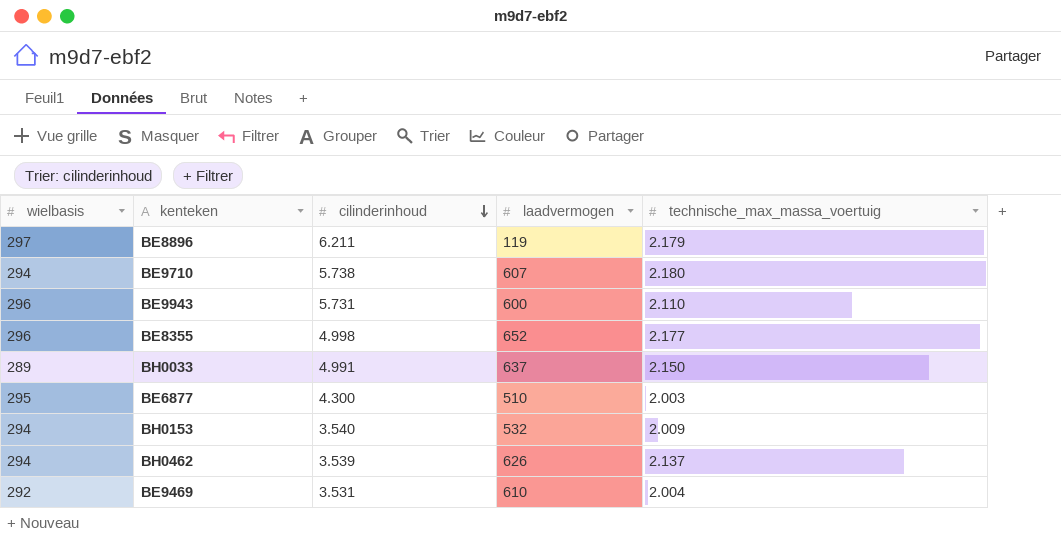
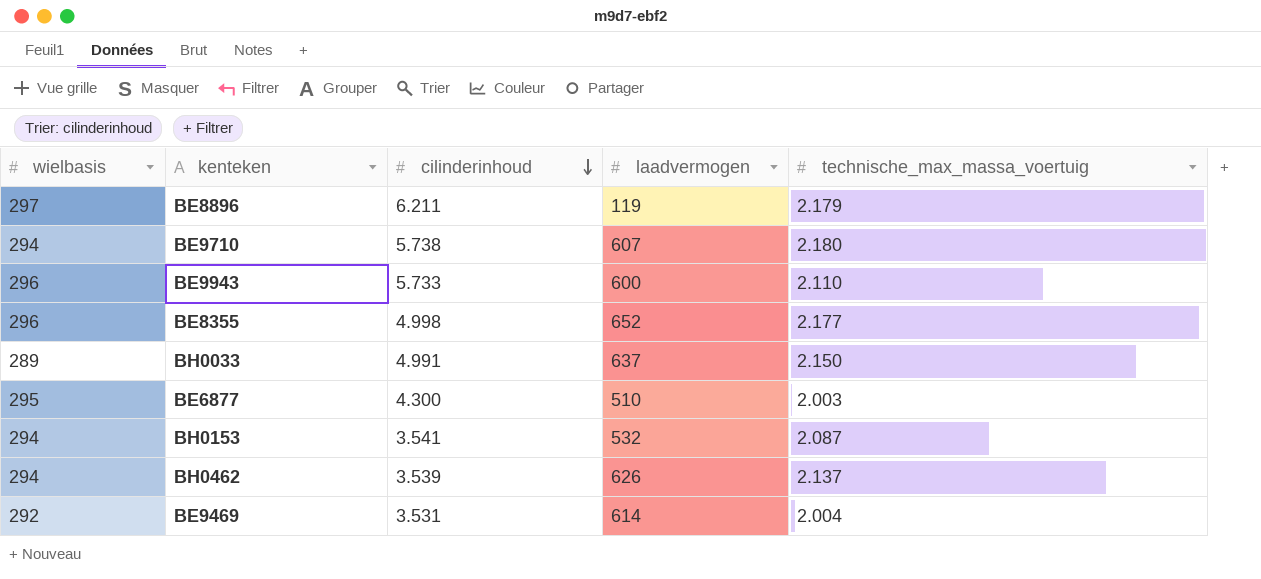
BE9943 | cilinderinhoud: 5.731 -> 5.733
BH0153 | cilinderinhoud: 3.540 -> 3.541
BH0153 | technische_max_massa_voertuig: 2.009 -> 2.087
BE9469 | laadvermogen: 610 -> 614

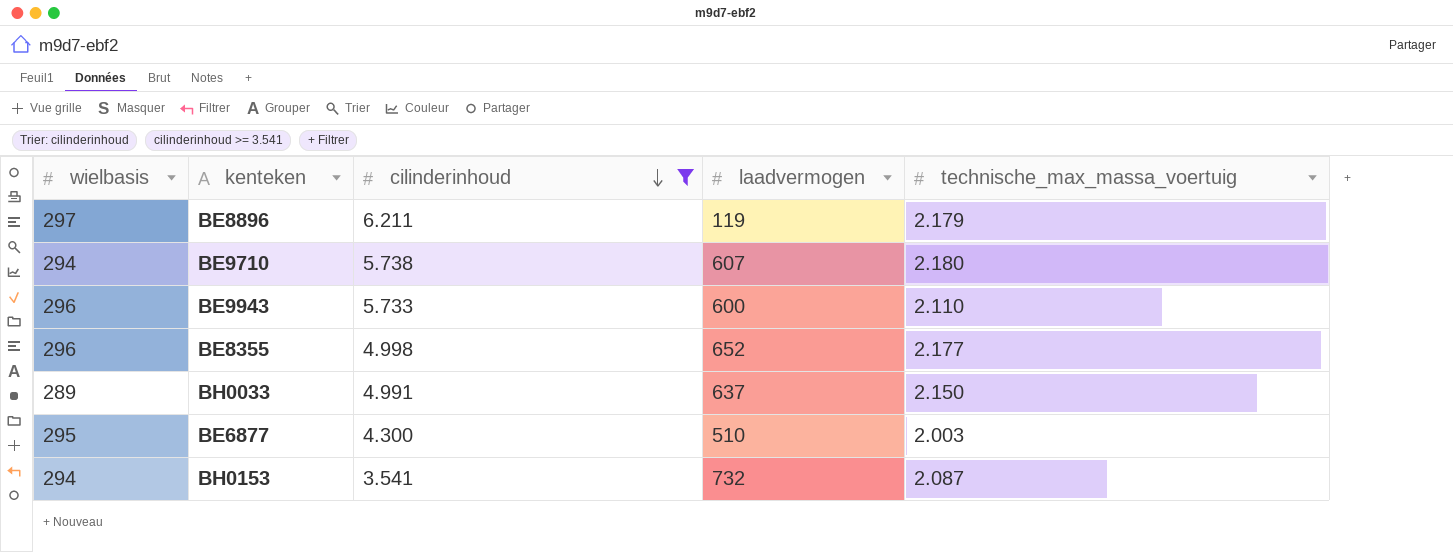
filter: none -> cilinderinhoud >= 3.541
BH0153 | laadvermogen: 532 -> 732

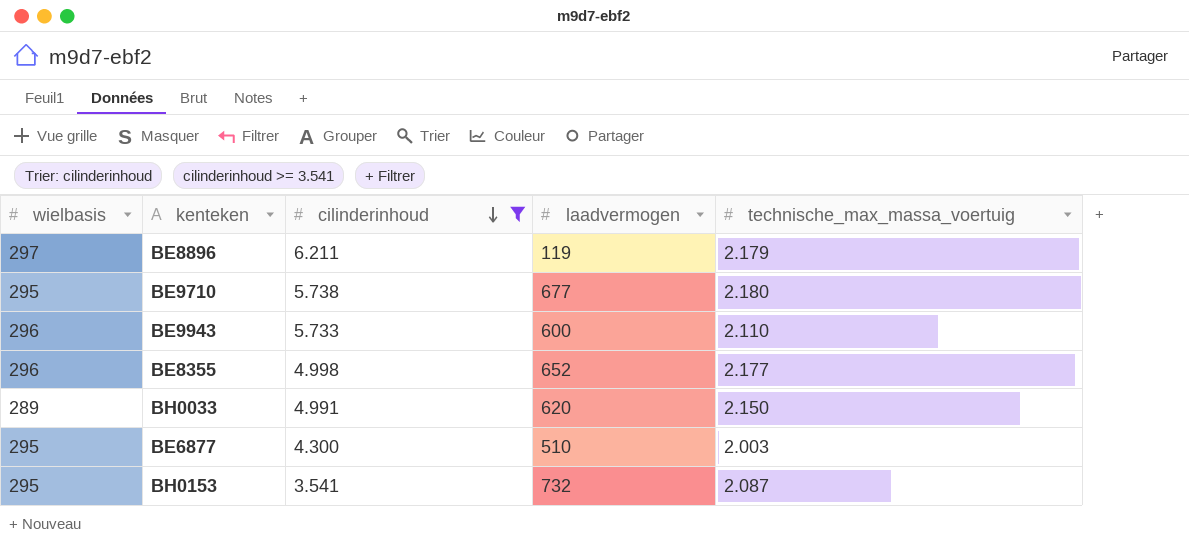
BE9710 | wielbasis: 294 -> 295
BE9710 | laadvermogen: 607 -> 677
BH0033 | laadvermogen: 637 -> 620
BH0153 | wielbasis: 294 -> 295

